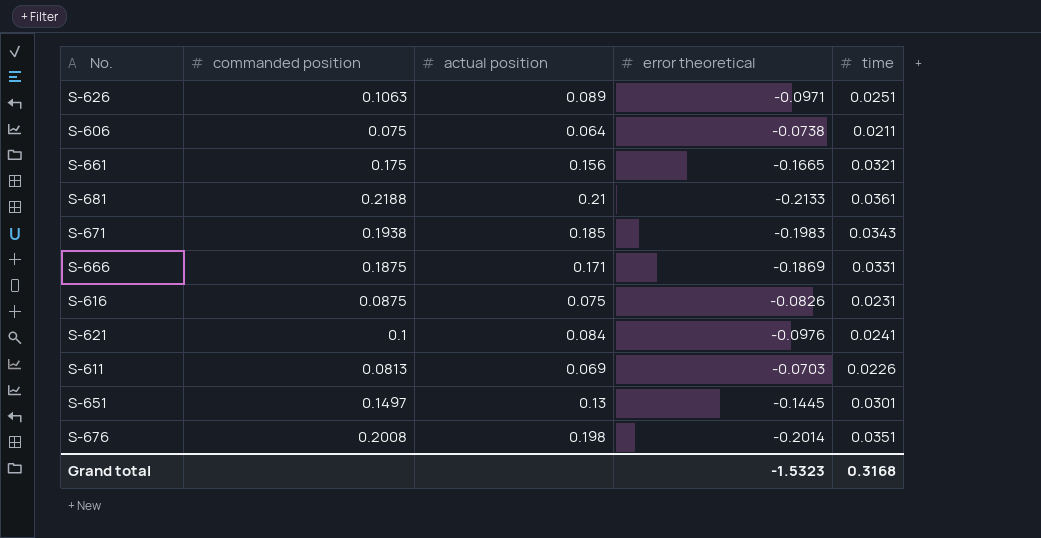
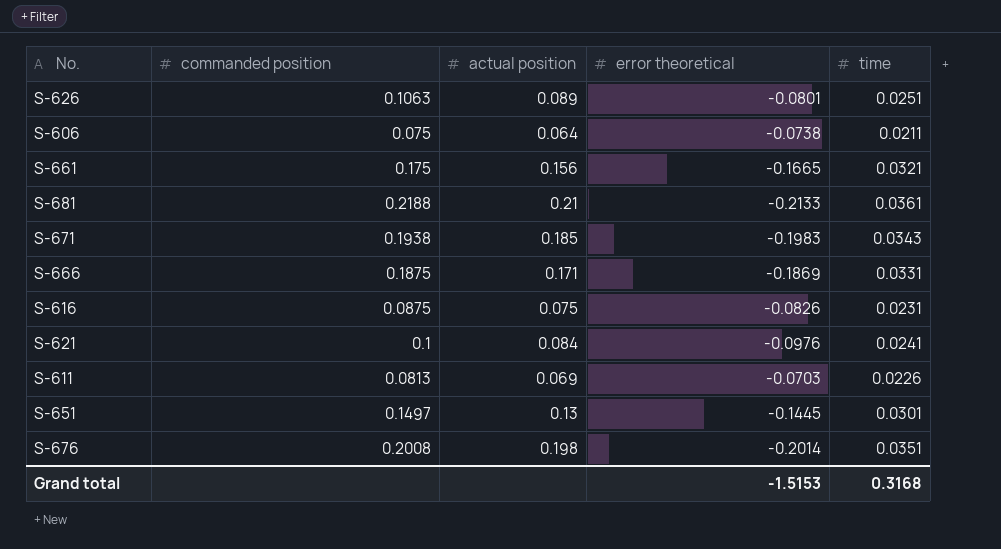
S-626 | error theoretical: -0.0971 -> -0.0801
Grand total | error theoretical: -1.5323 -> -1.5153

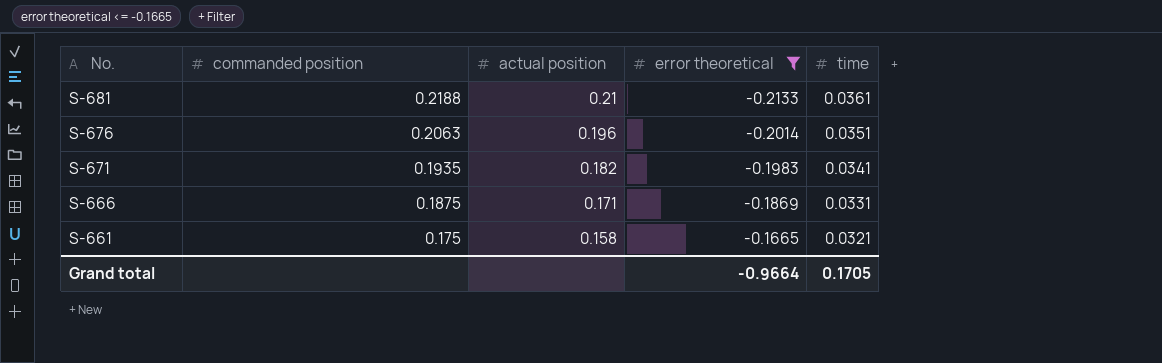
filter: none -> error theoretical <= -0.1665
row order: none -> No. descending
S-676 | commanded position: 0.2008 -> 0.2063
S-676 | actual position: 0.198 -> 0.196
S-671 | commanded position: 0.1938 -> 0.1935
S-671 | actual position: 0.185 -> 0.182
S-671 | time: 0.0343 -> 0.0341
S-661 | actual position: 0.156 -> 0.158
Grand total | error theoretical: -1.5153 -> -0.9664
Grand total | time: 0.3168 -> 0.1705

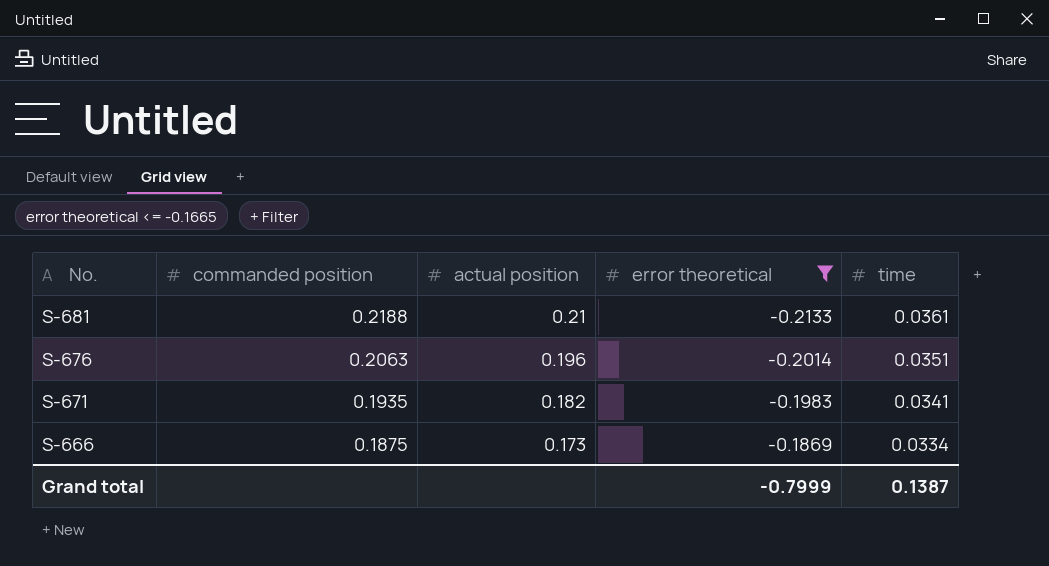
row S-661: 0.175 | 0.158 | -0.1665 | 0.0321 -> none
S-666 | actual position: 0.171 -> 0.173
S-666 | time: 0.0331 -> 0.0334
Grand total | error theoretical: -0.9664 -> -0.7999
Grand total | time: 0.1705 -> 0.1387

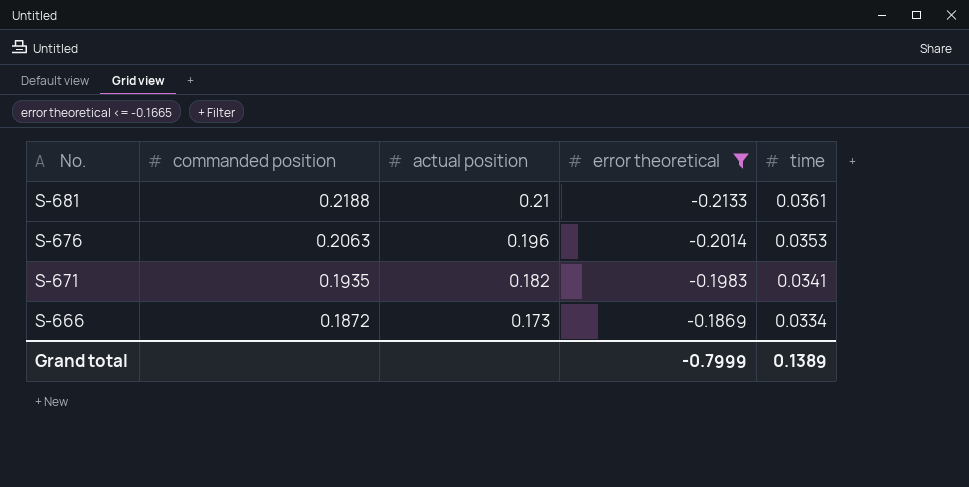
S-676 | time: 0.0351 -> 0.0353
S-666 | commanded position: 0.1875 -> 0.1872
Grand total | time: 0.1387 -> 0.1389

